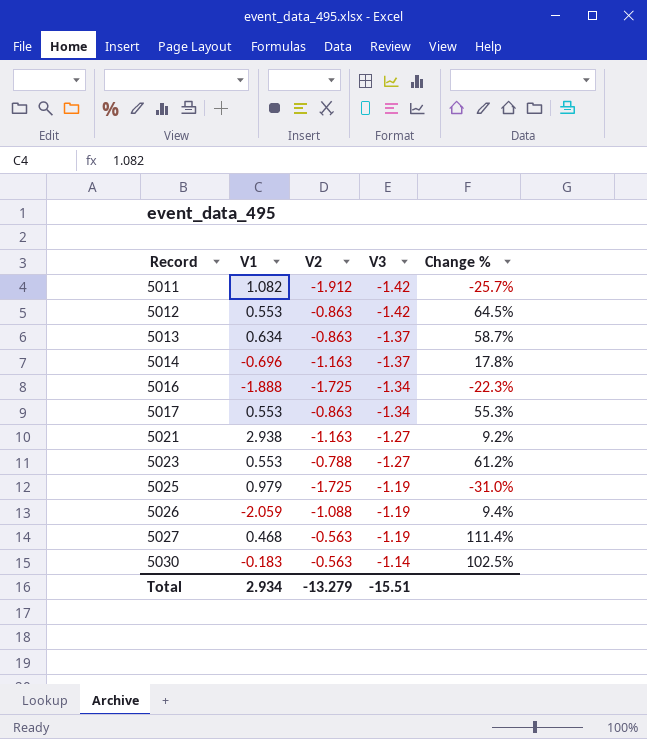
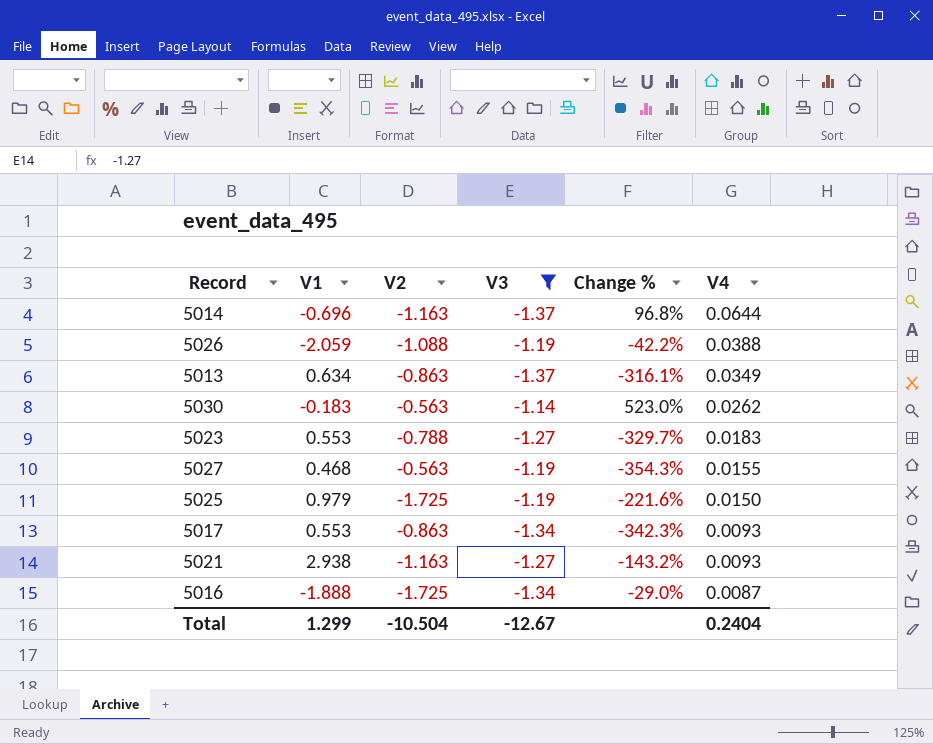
filter: none -> V3 != -1.42
row order: Record ascending -> V4 descending
column Change % | formula: ([V3] - [V2]) / [V2] -> ([V3] - [V1]) / [V1]
column V4 | position: none -> 6
Total | V1: 2.934 -> 1.299
Total | V2: -13.279 -> -10.504
Total | V3: -15.51 -> -12.67

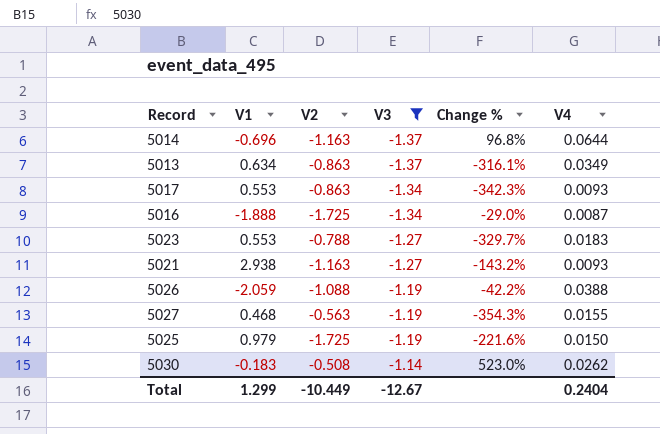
row order: V4 descending -> V3 ascending
5030 | V2: -0.563 -> -0.508
Total | V2: -10.504 -> -10.449

